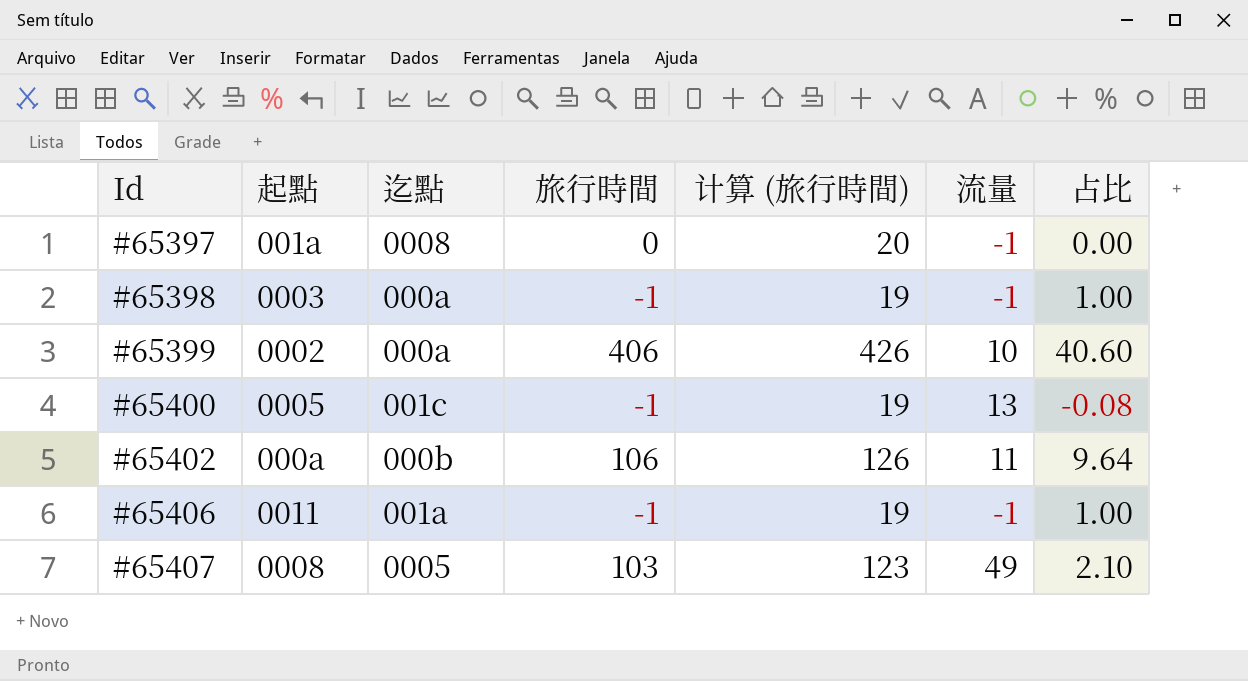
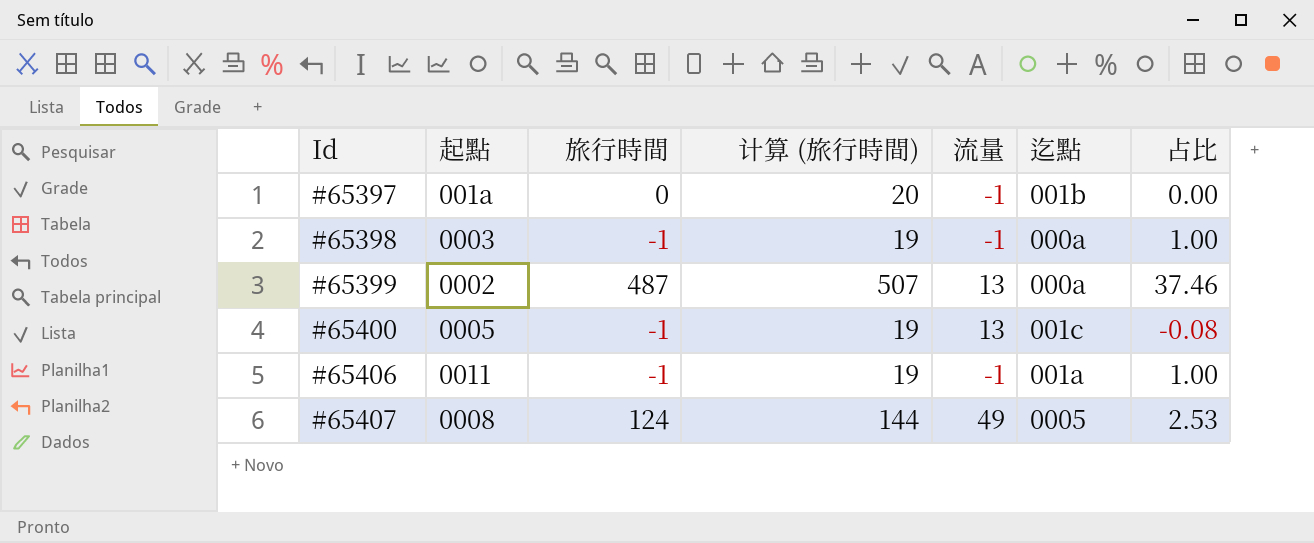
column 迄點 | position: 3 -> 6
row #65402: 000a | 000b | 106 | 126 | 11 | 9.64 -> none
#65397 | 迄點: 0008 -> 001b
#65399 | 旅行時間: 406 -> 487
#65399 | 计算 (旅行時間): 426 -> 507
#65399 | 流量: 10 -> 13
#65399 | 占比: 40.60 -> 37.46
#65407 | 旅行時間: 103 -> 124
#65407 | 计算 (旅行時間): 123 -> 144
#65407 | 占比: 2.10 -> 2.53

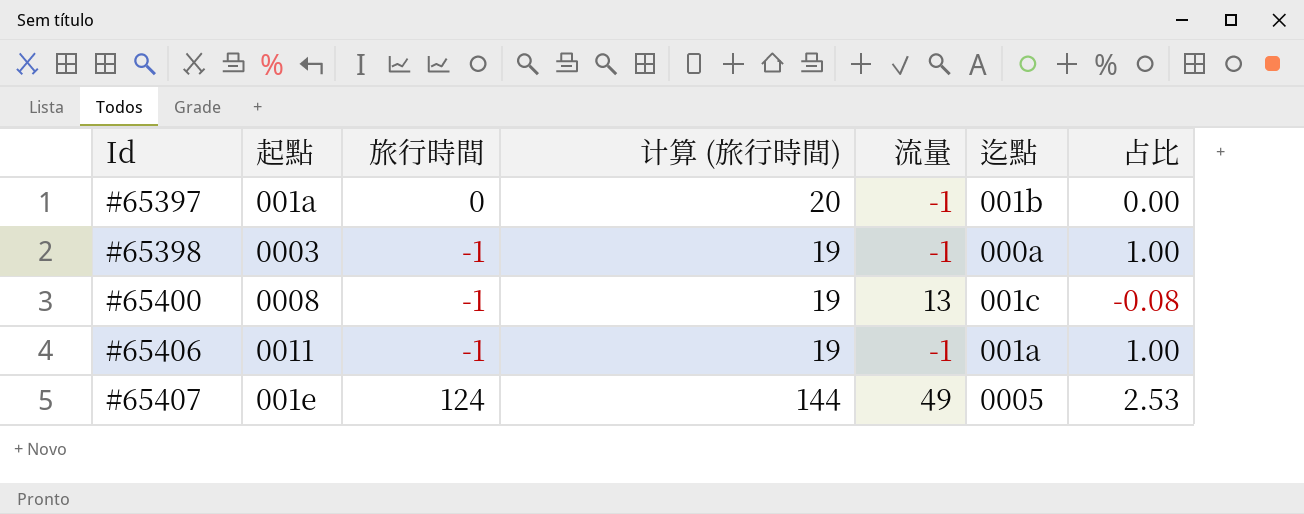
row #65399: 0002 | 487 | 507 | 13 | 000a | 37.46 -> none
#65400 | 起點: 0005 -> 0008
#65407 | 起點: 0008 -> 001e

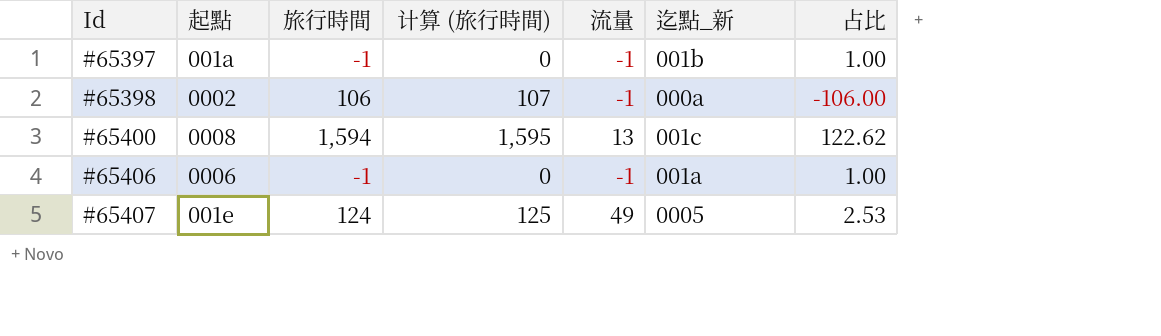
column 计算 (旅行時間) | formula: [旅行時間] + 20 -> [旅行時間] + 1
column name: 迄點 -> 迄點_新
#65397 | 旅行時間: 0 -> -1
#65397 | 占比: 0.00 -> 1.00
#65398 | 起點: 0003 -> 0002
#65398 | 旅行時間: -1 -> 106
#65398 | 占比: 1.00 -> -106.00
#65400 | 旅行時間: -1 -> 1,594
#65400 | 占比: -0.08 -> 122.62
#65406 | 起點: 0011 -> 0006

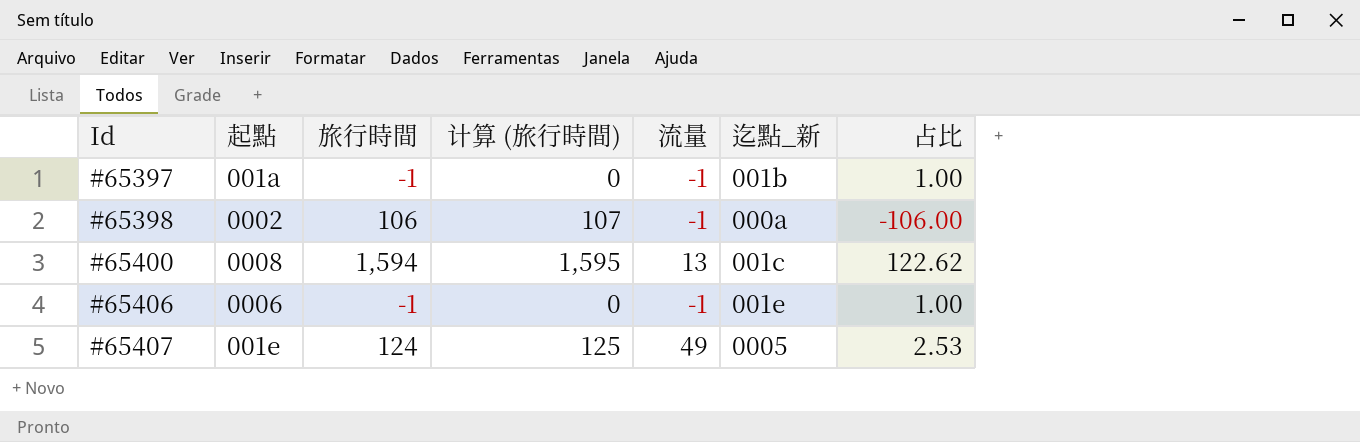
#65406 | 迄點_新: 001a -> 001e

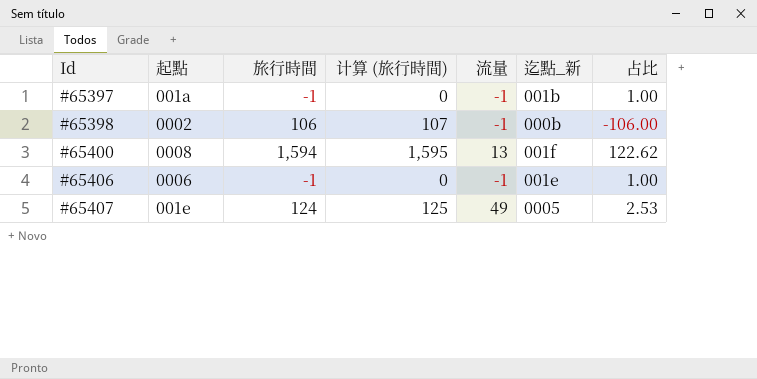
#65398 | 迄點_新: 000a -> 000b
#65400 | 迄點_新: 001c -> 001f

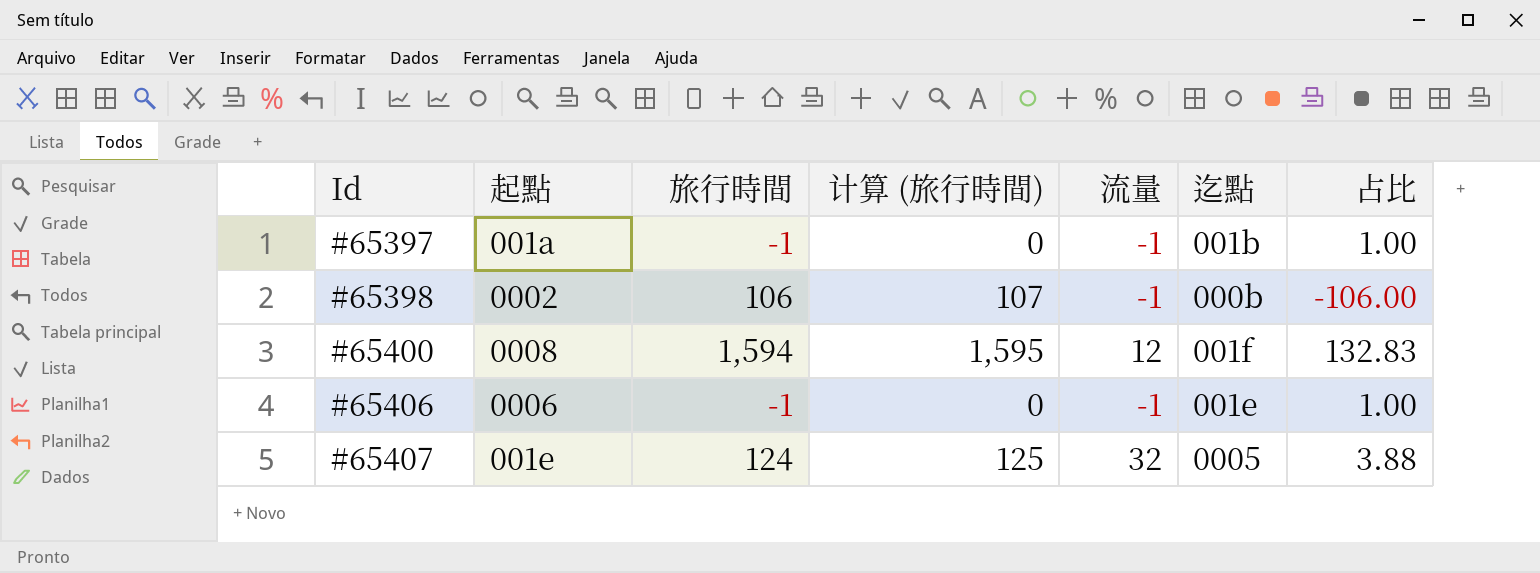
column name: 迄點_新 -> 迄點
#65400 | 流量: 13 -> 12
#65400 | 占比: 122.62 -> 132.83
#65407 | 流量: 49 -> 32
#65407 | 占比: 2.53 -> 3.88

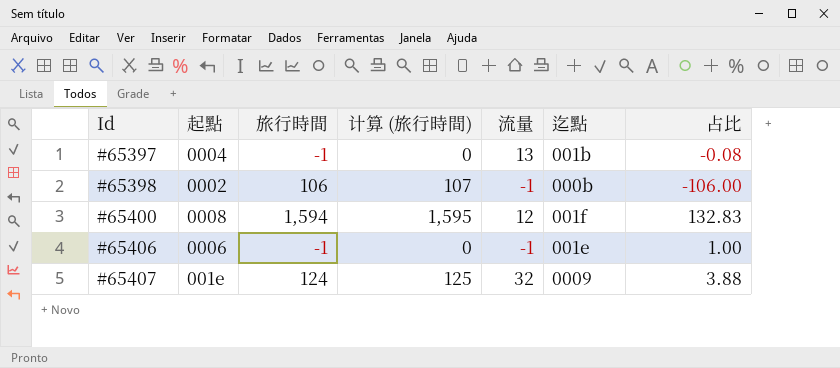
#65397 | 起點: 001a -> 0004
#65397 | 流量: -1 -> 13
#65397 | 占比: 1.00 -> -0.08
#65407 | 迄點: 0005 -> 0009

